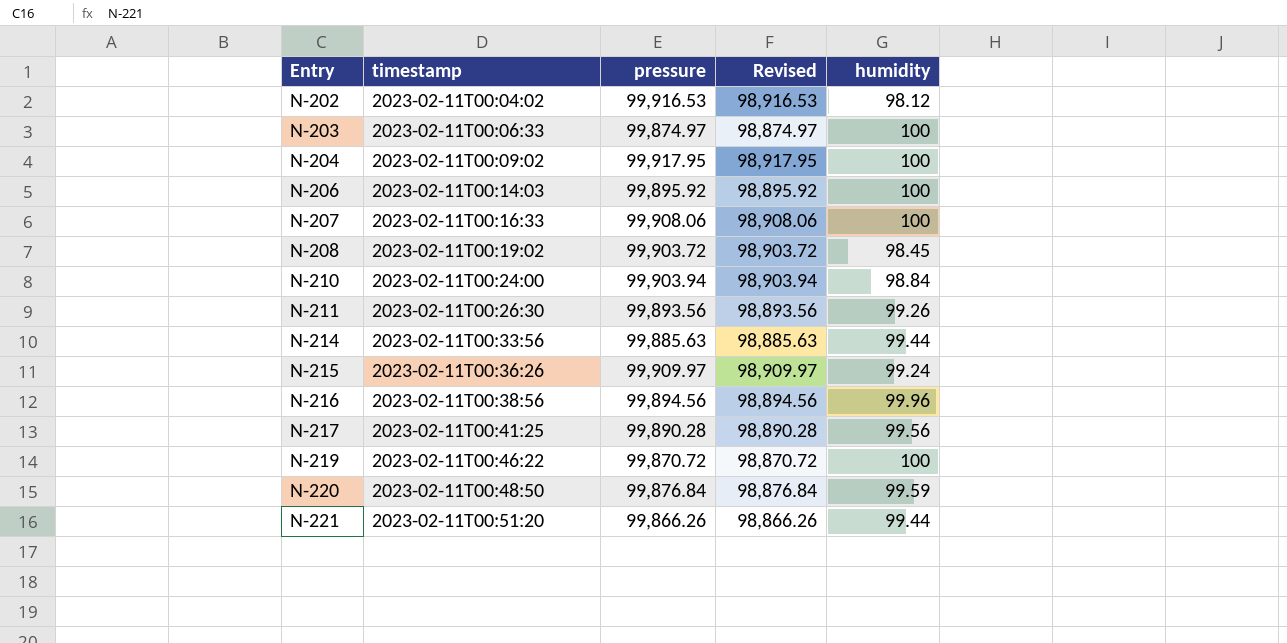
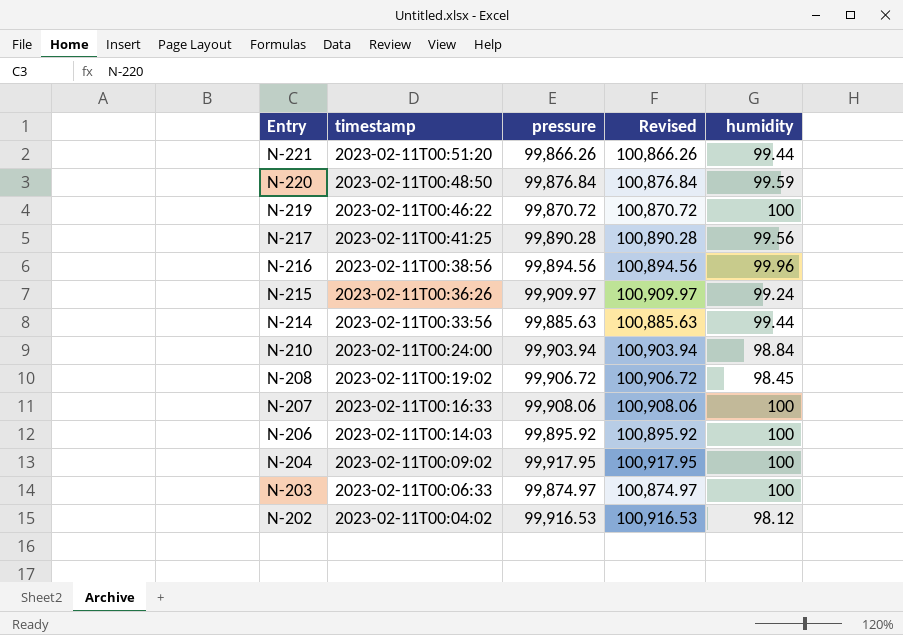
row order: Entry ascending -> Entry descending
column Revised | formula: [pressure] - 1000 -> [pressure] + 1000
row N-211: 2023-02-11T00:26:30 | 99,893.56 | 98,893.56 | 99.26 -> none
N-208 | pressure: 99,903.72 -> 99,906.72

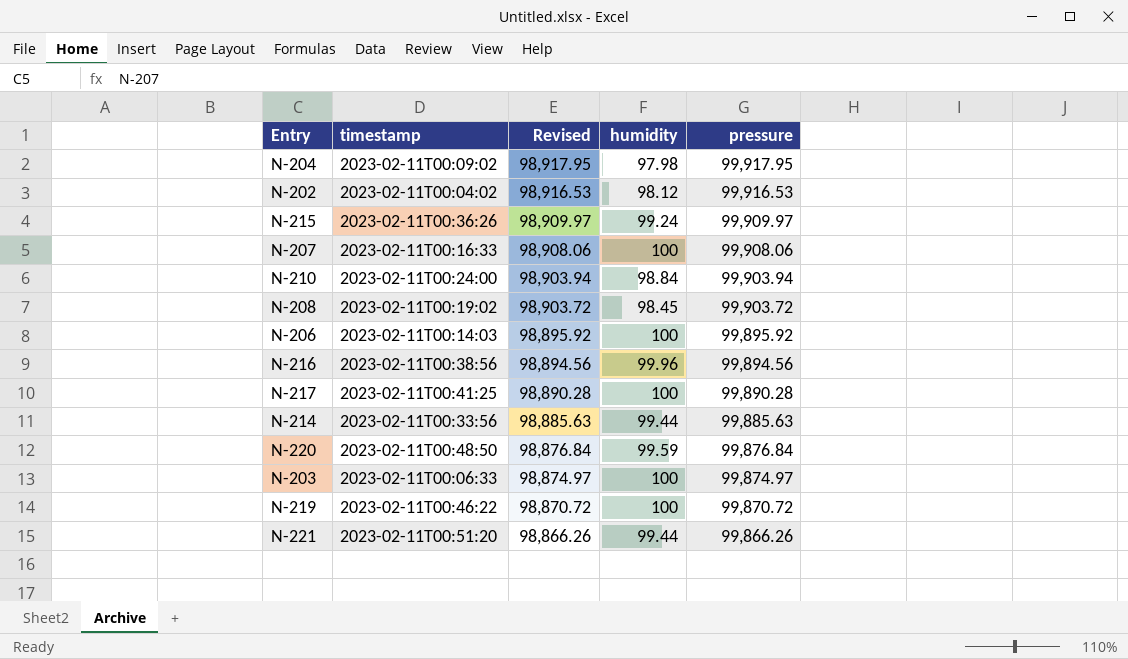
row order: Entry descending -> Revised descending
column Revised | formula: [pressure] + 1000 -> [pressure] - 1000
column pressure | position: 3 -> 5
N-204 | humidity: 100 -> 97.98
N-208 | pressure: 99,906.72 -> 99,903.72
N-217 | humidity: 99.56 -> 100

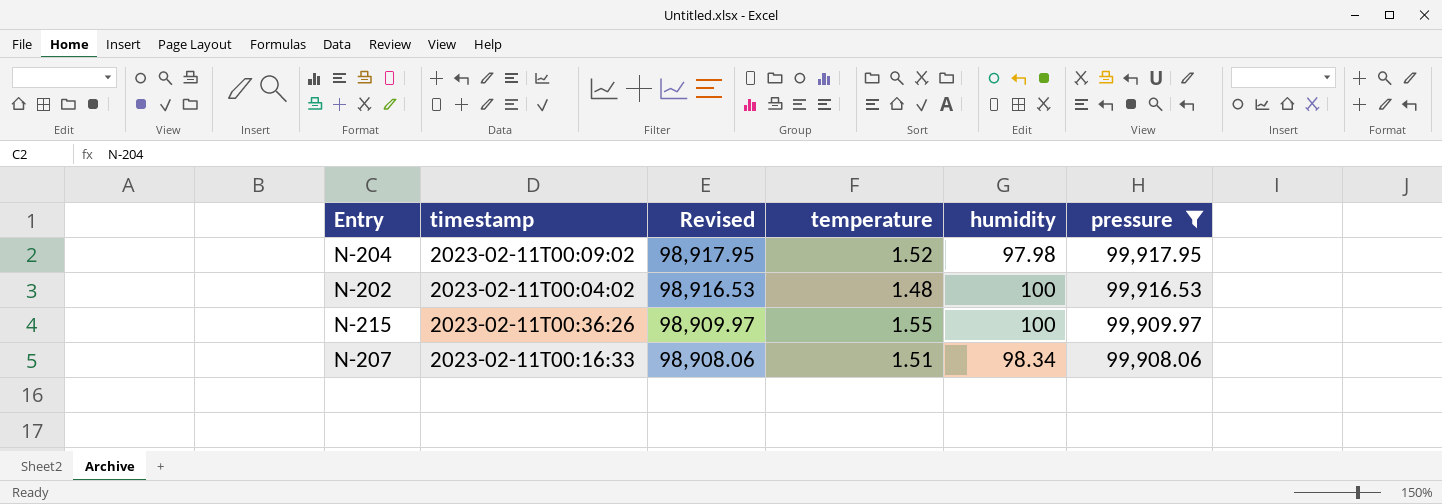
filter: none -> pressure >= 99,908.06
column temperature | position: none -> 4
N-202 | humidity: 98.12 -> 100
N-215 | humidity: 99.24 -> 100
N-207 | humidity: 100 -> 98.34

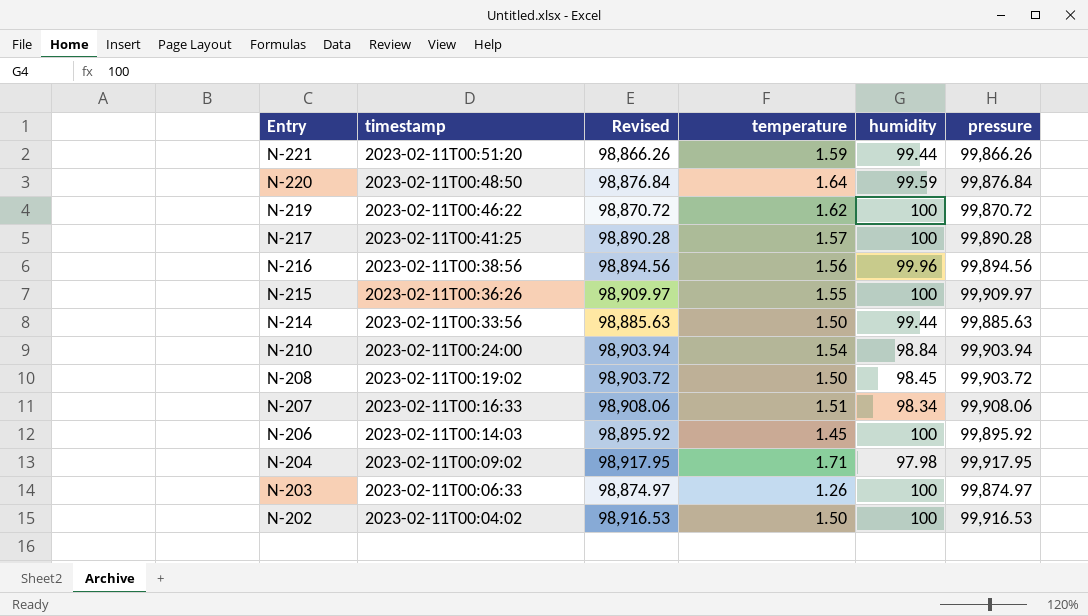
filter: pressure >= 99,908.06 -> none
row order: Revised descending -> Entry descending
N-204 | temperature: 1.52 -> 1.71
N-202 | temperature: 1.48 -> 1.50

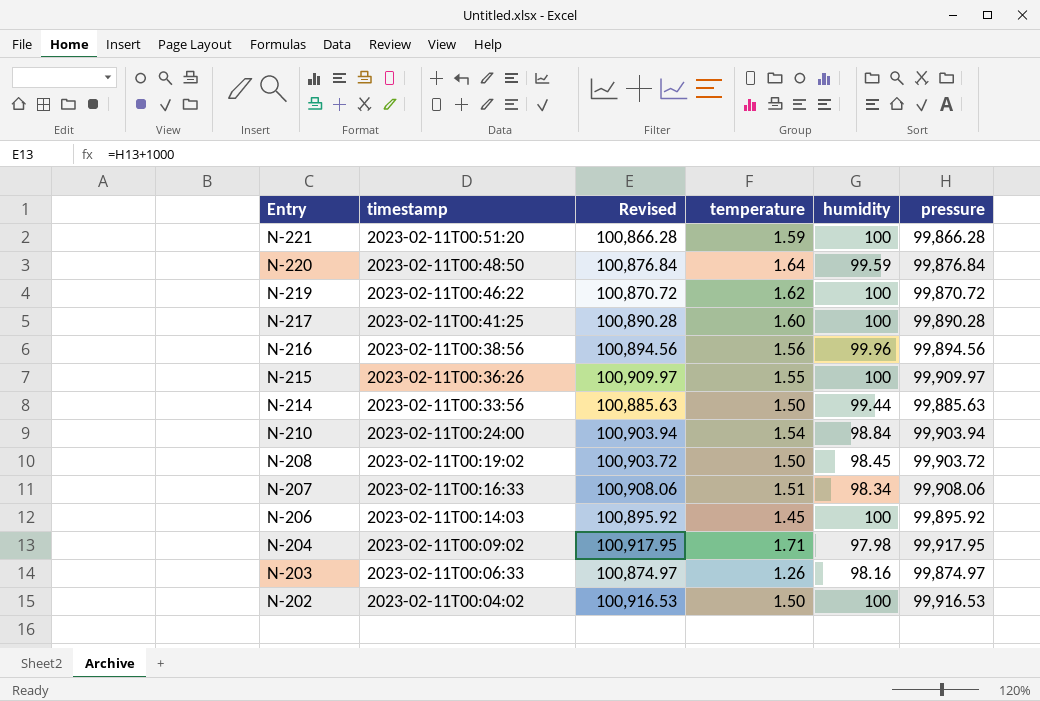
column Revised | formula: [pressure] - 1000 -> [pressure] + 1000
N-221 | humidity: 99.44 -> 100
N-221 | pressure: 99,866.26 -> 99,866.28
N-217 | temperature: 1.57 -> 1.60
N-203 | humidity: 100 -> 98.16

